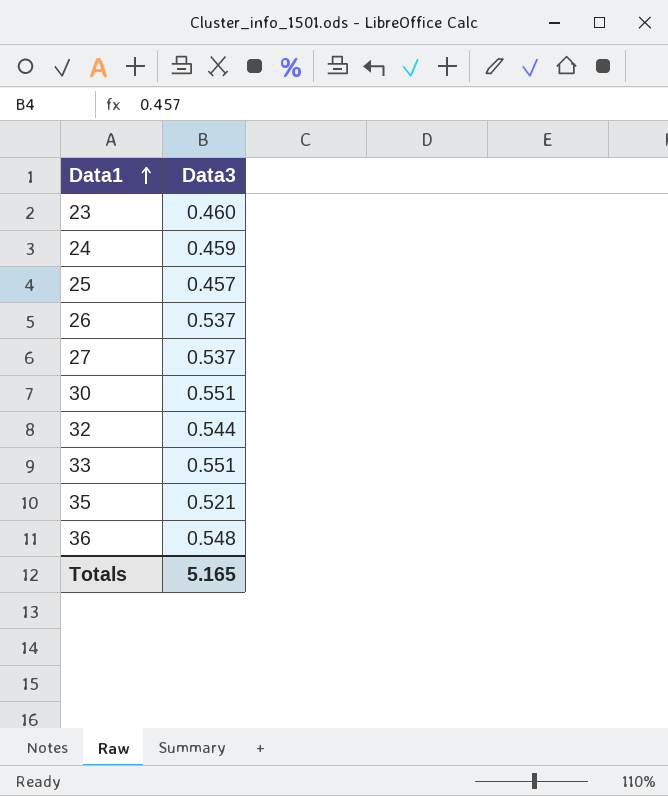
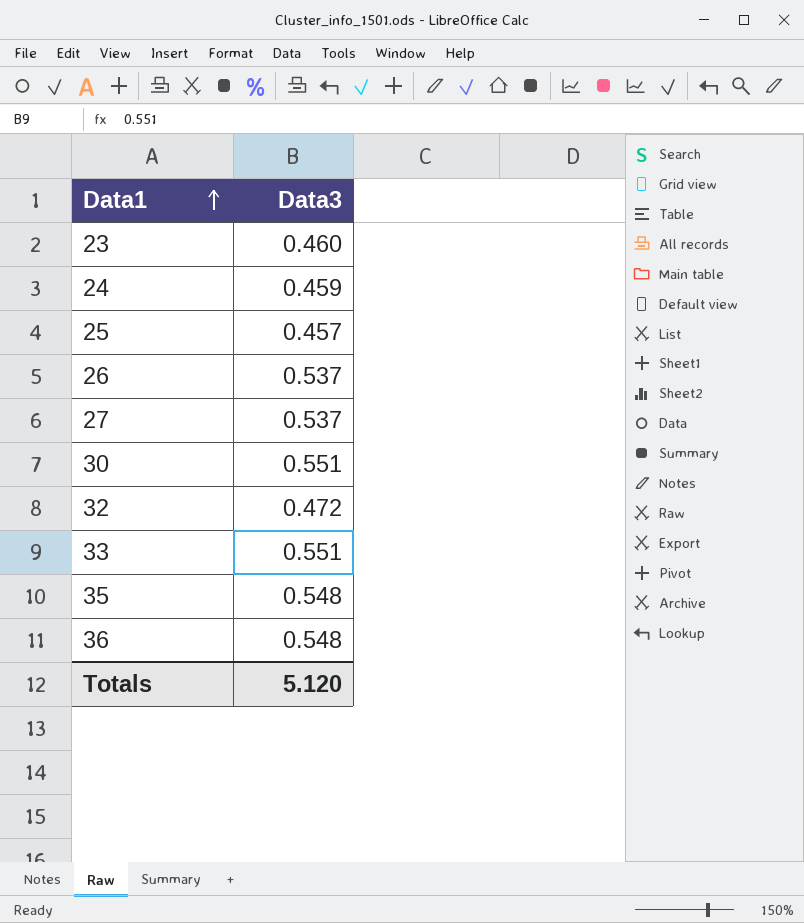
32 | Data3: 0.544 -> 0.472
35 | Data3: 0.521 -> 0.548
Totals | Data3: 5.165 -> 5.120

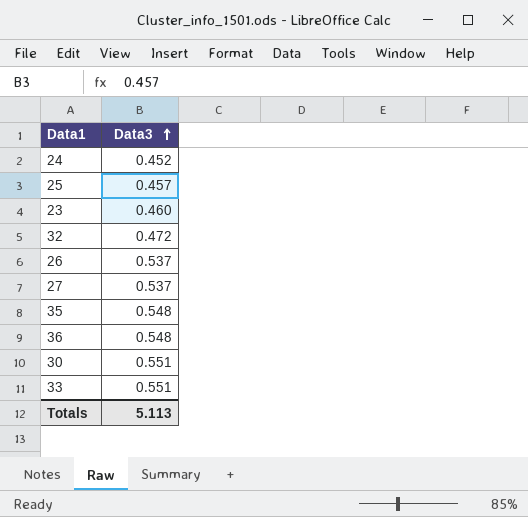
row order: Data1 ascending -> Data3 ascending
24 | Data3: 0.459 -> 0.452
Totals | Data3: 5.120 -> 5.113

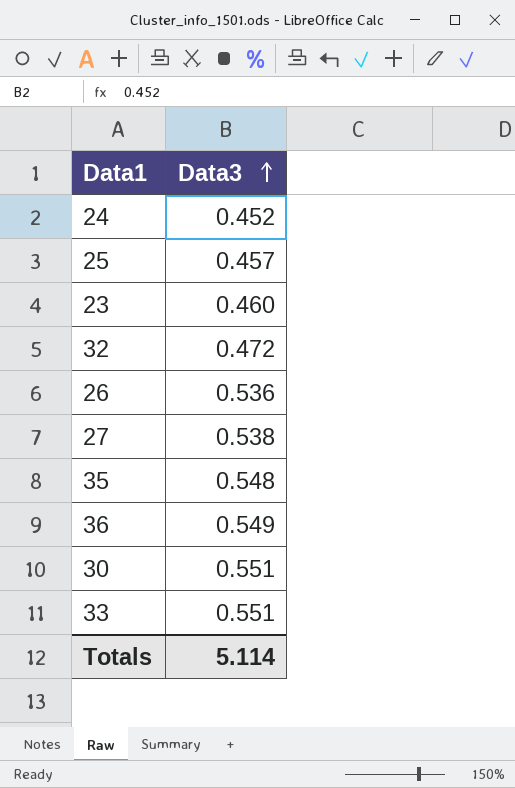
26 | Data3: 0.537 -> 0.536
27 | Data3: 0.537 -> 0.538
36 | Data3: 0.548 -> 0.549
Totals | Data3: 5.113 -> 5.114

